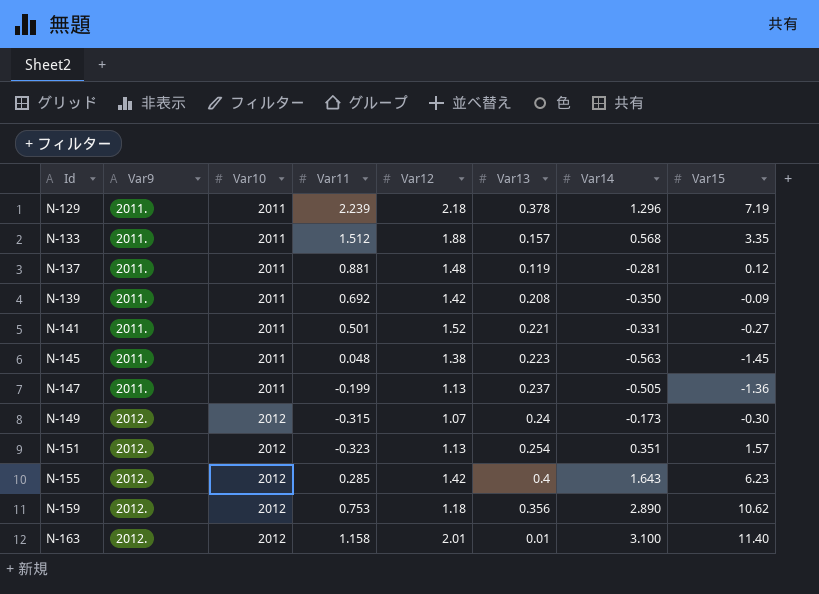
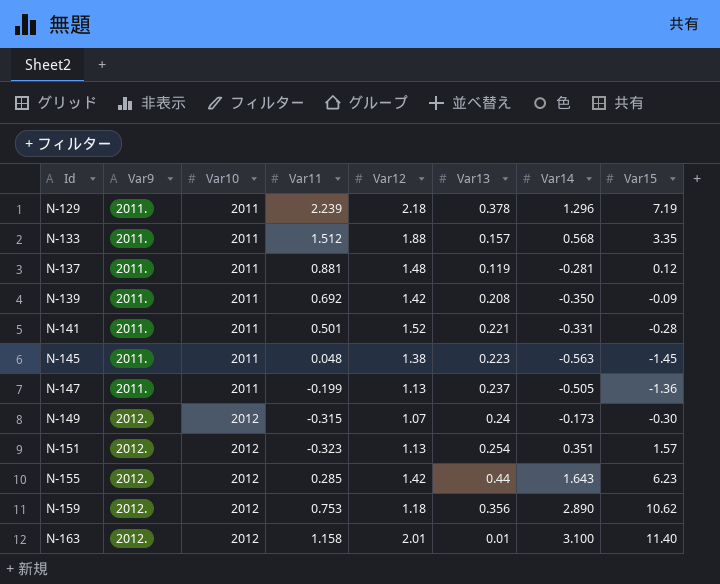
N-141 | Var15: -0.27 -> -0.28
N-155 | Var13: 0.4 -> 0.44

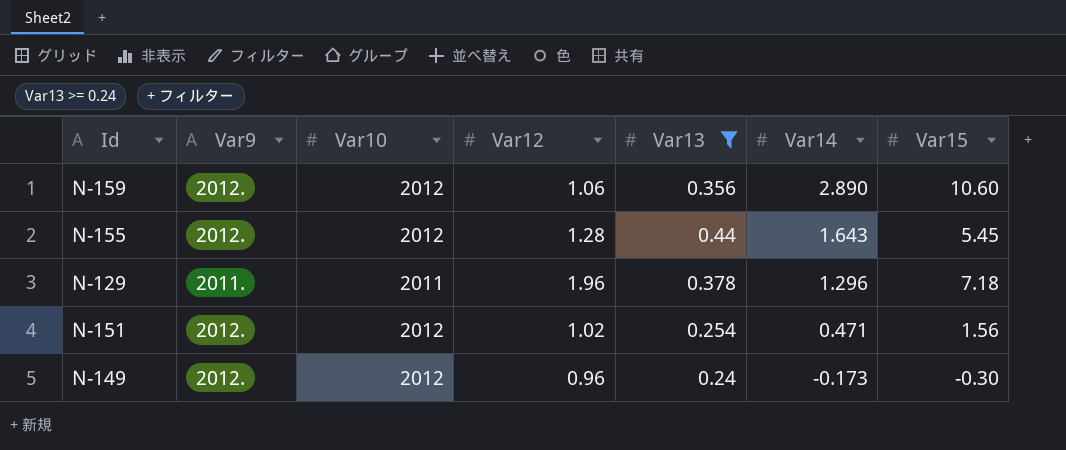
filter: none -> Var13 >= 0.24
row order: Id ascending -> Var14 descending
column Var11 | position: 4 -> none
N-159 | Var12: 1.18 -> 1.06
N-159 | Var15: 10.62 -> 10.60
N-155 | Var12: 1.42 -> 1.28
N-155 | Var15: 6.23 -> 5.45
N-129 | Var12: 2.18 -> 1.96
N-129 | Var15: 7.19 -> 7.18
N-151 | Var12: 1.13 -> 1.02
N-151 | Var14: 0.351 -> 0.471
N-151 | Var15: 1.57 -> 1.56
N-149 | Var12: 1.07 -> 0.96

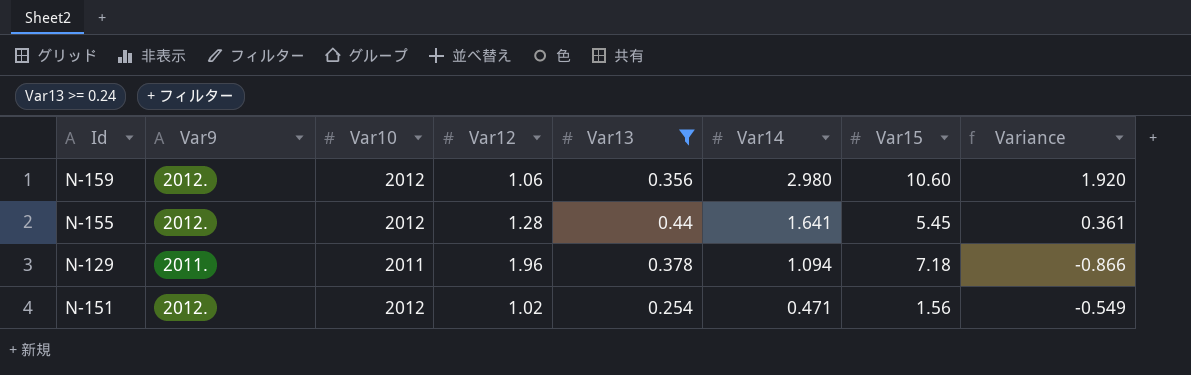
column Variance | formula: none -> [Var14] - [Var12]
row N-149: 2012. | 2012 | 0.96 | 0.24 | -0.173 | -0.30 -> none
N-159 | Var14: 2.890 -> 2.980
N-155 | Var14: 1.643 -> 1.641
N-129 | Var14: 1.296 -> 1.094

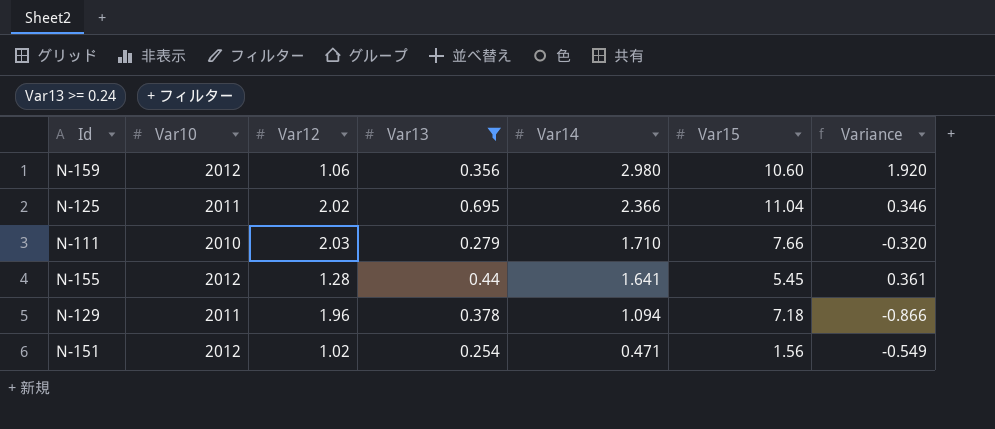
column Var9 | position: 2 -> none
row N-125: none -> 2011 | 2.02 | 0.695 | 2.366 | 11.04 | 0.346
row N-111: none -> 2010 | 2.03 | 0.279 | 1.710 | 7.66 | -0.320

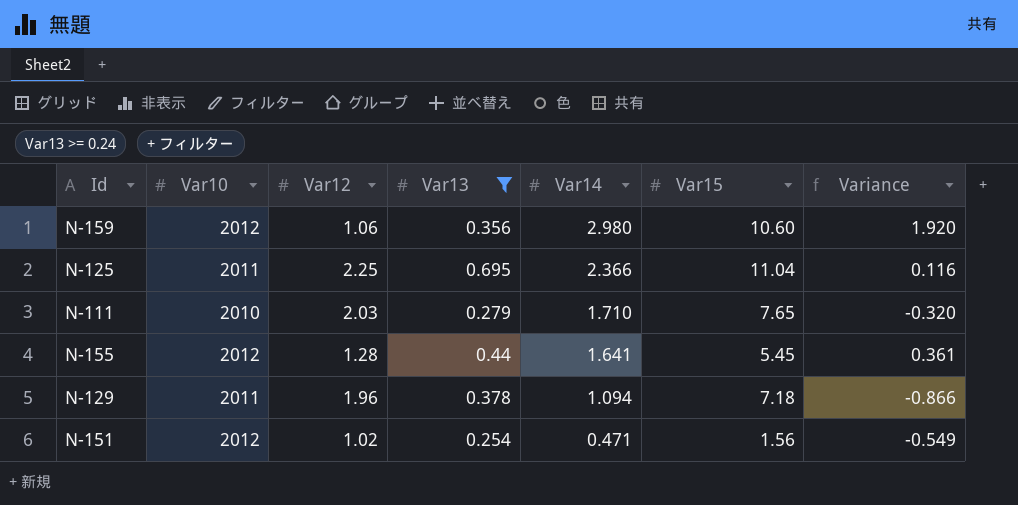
N-125 | Var12: 2.02 -> 2.25
N-125 | Variance: 0.346 -> 0.116
N-111 | Var15: 7.66 -> 7.65

